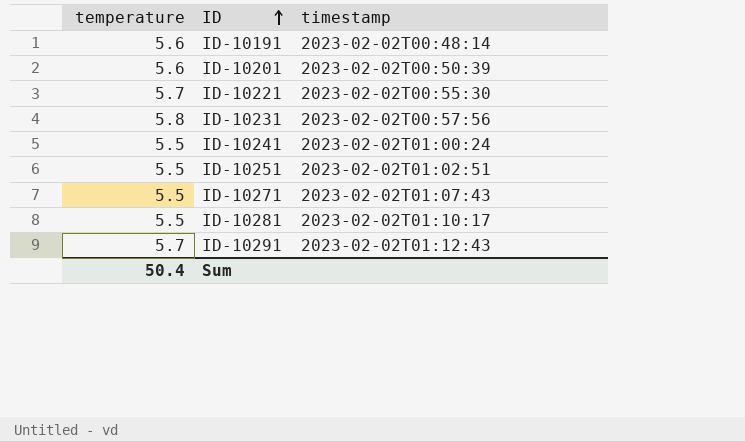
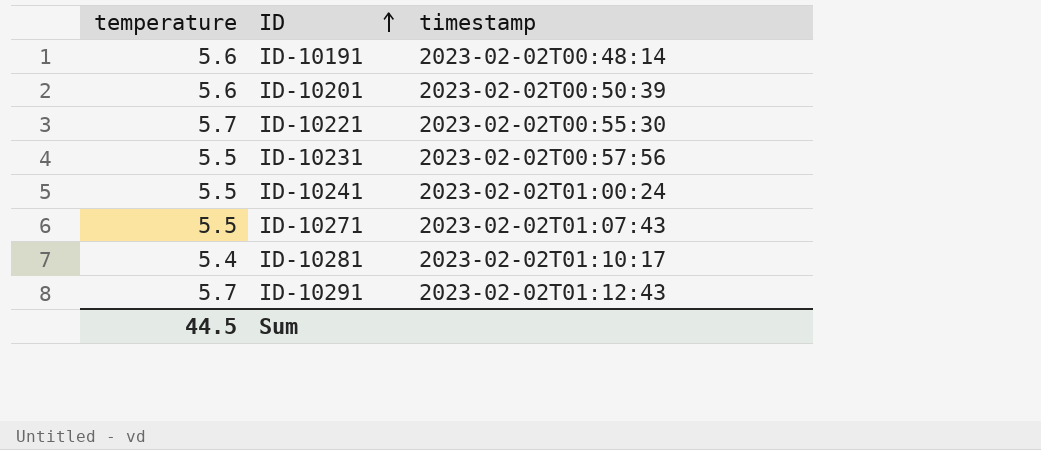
row ID-10251: 5.5 | 2023-02-02T01:02:51 -> none
ID-10231 | temperature: 5.8 -> 5.5
ID-10281 | temperature: 5.5 -> 5.4
Sum | temperature: 50.4 -> 44.5

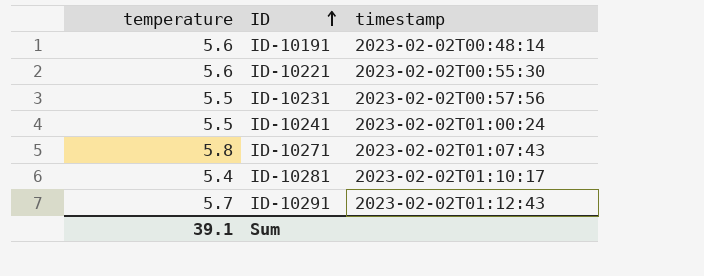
row ID-10201: 5.6 | 2023-02-02T00:50:39 -> none
ID-10221 | temperature: 5.7 -> 5.6
ID-10271 | temperature: 5.5 -> 5.8
Sum | temperature: 44.5 -> 39.1

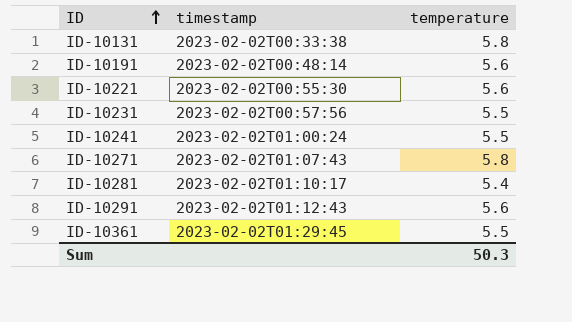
column temperature | position: 1 -> 3
row ID-10131: none -> 2023-02-02T00:33:38 | 5.8
ID-10291 | temperature: 5.7 -> 5.6
row ID-10361: none -> 2023-02-02T01:29:45 | 5.5
Sum | temperature: 39.1 -> 50.3

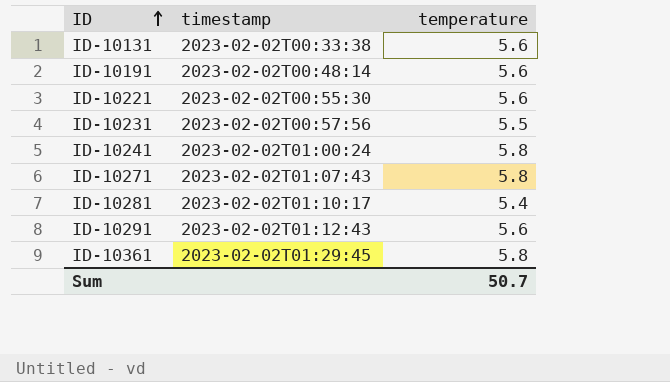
ID-10131 | temperature: 5.8 -> 5.6
ID-10241 | temperature: 5.5 -> 5.8
ID-10361 | temperature: 5.5 -> 5.8
Sum | temperature: 50.3 -> 50.7

